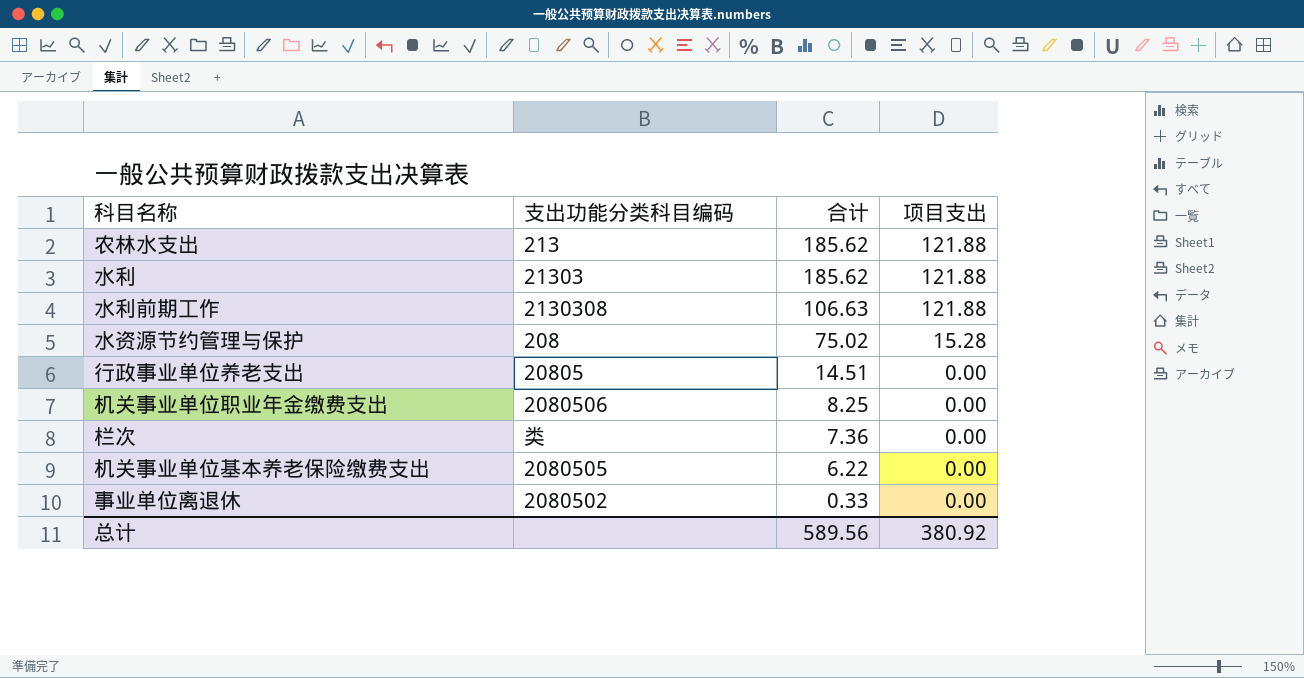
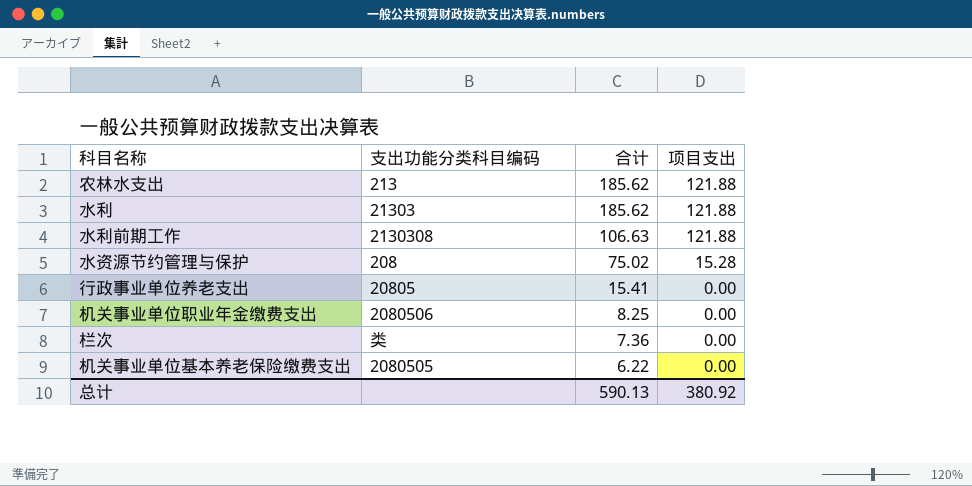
row 事业单位离退休: 2080502 | 0.33 | 0.00 -> none
行政事业单位养老支出 | 合计: 14.51 -> 15.41
总计 | 合计: 589.56 -> 590.13

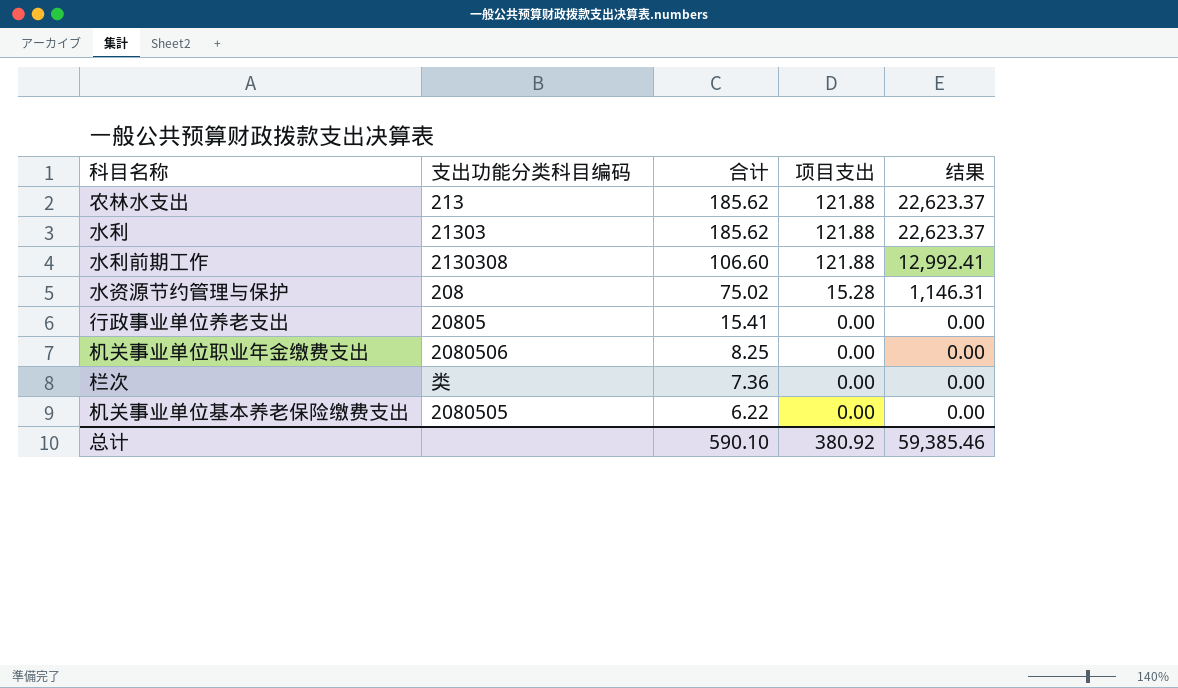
column 结果 | formula: none -> [合计] * [项目支出]
水利前期工作 | 合计: 106.63 -> 106.60
总计 | 合计: 590.13 -> 590.10

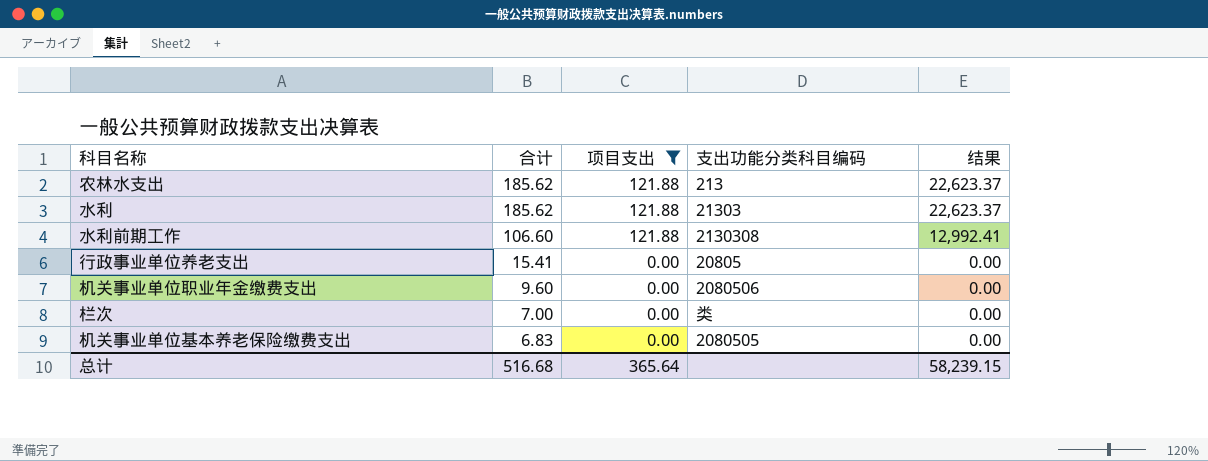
filter: none -> 项目支出 != 15.28
column 支出功能分类科目编码 | position: 2 -> 4
机关事业单位职业年金缴费支出 | 合计: 8.25 -> 9.60
栏次 | 合计: 7.36 -> 7.00
机关事业单位基本养老保险缴费支出 | 合计: 6.22 -> 6.83
总计 | 合计: 590.10 -> 516.68
总计 | 项目支出: 380.92 -> 365.64
总计 | 结果: 59,385.46 -> 58,239.15

